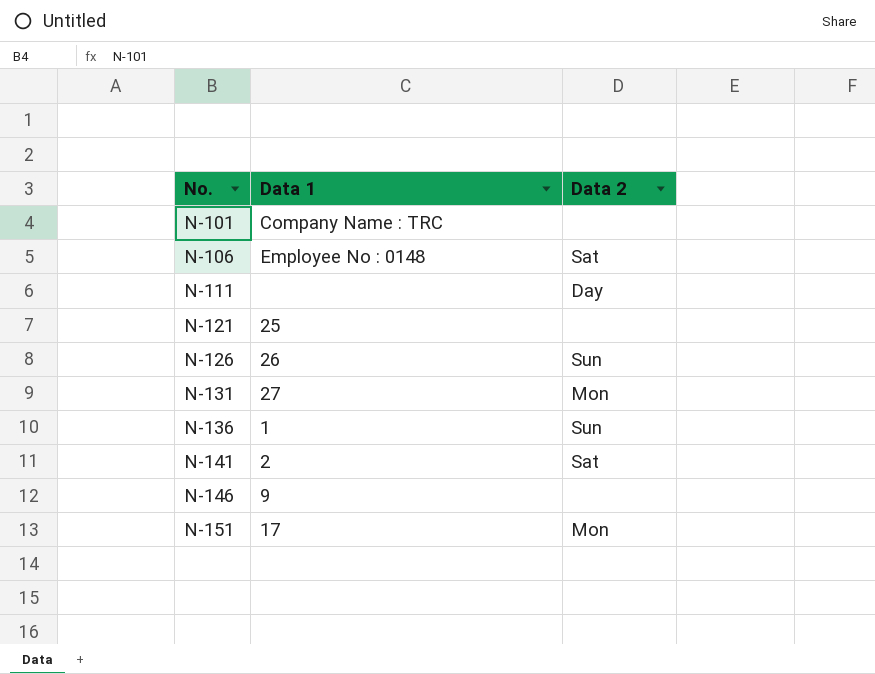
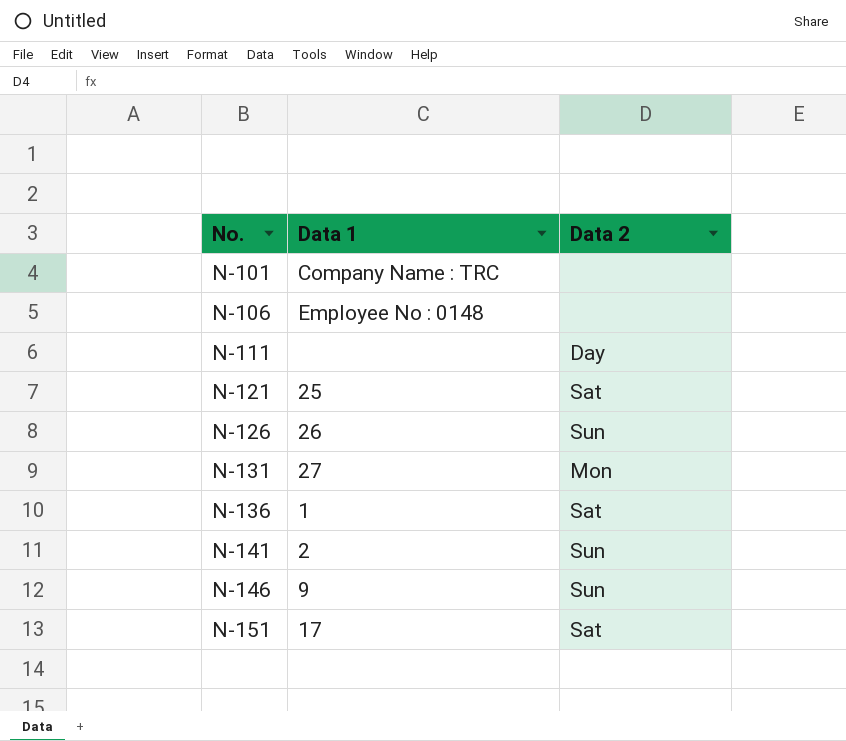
N-106 | Data 2: Sat -> none
N-121 | Data 2: none -> Sat
N-136 | Data 2: Sun -> Sat
N-141 | Data 2: Sat -> Sun
N-146 | Data 2: none -> Sun
N-151 | Data 2: Mon -> Sat

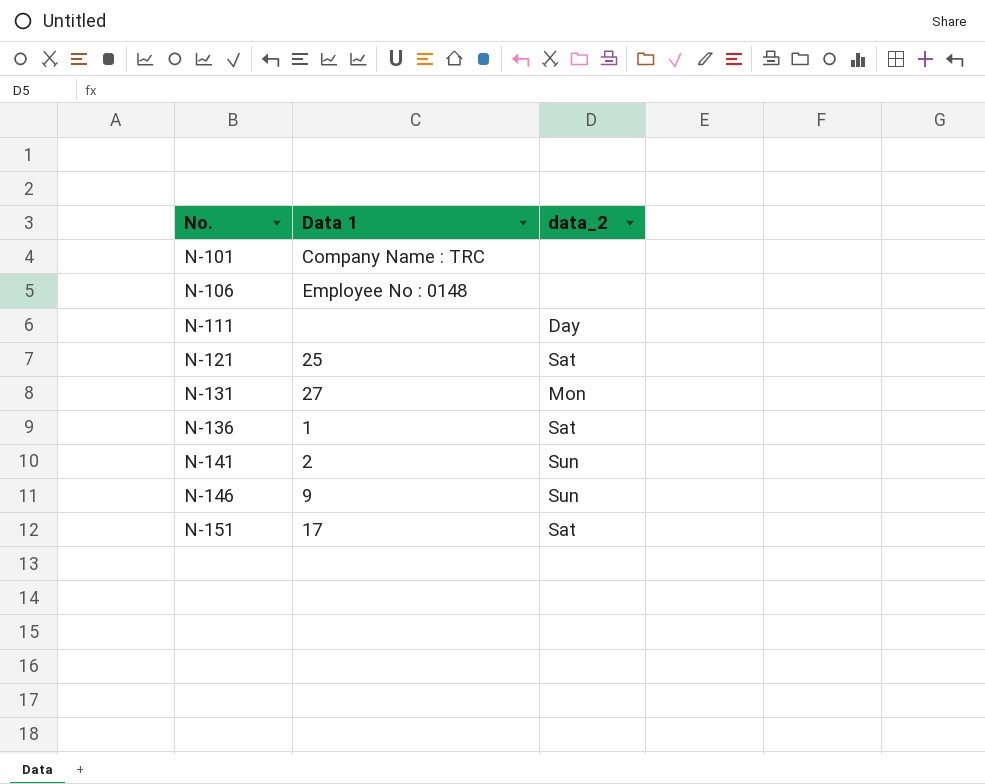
column name: Data 2 -> data_2
row N-126: 26 | Sun -> none

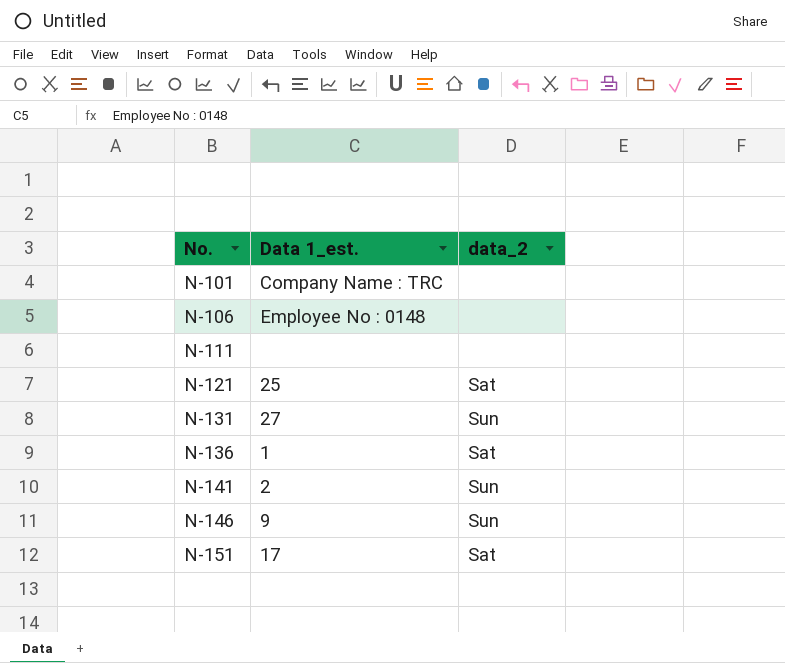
column name: Data 1 -> Data 1_est.
N-111 | data_2: Day -> none
N-131 | data_2: Mon -> Sun

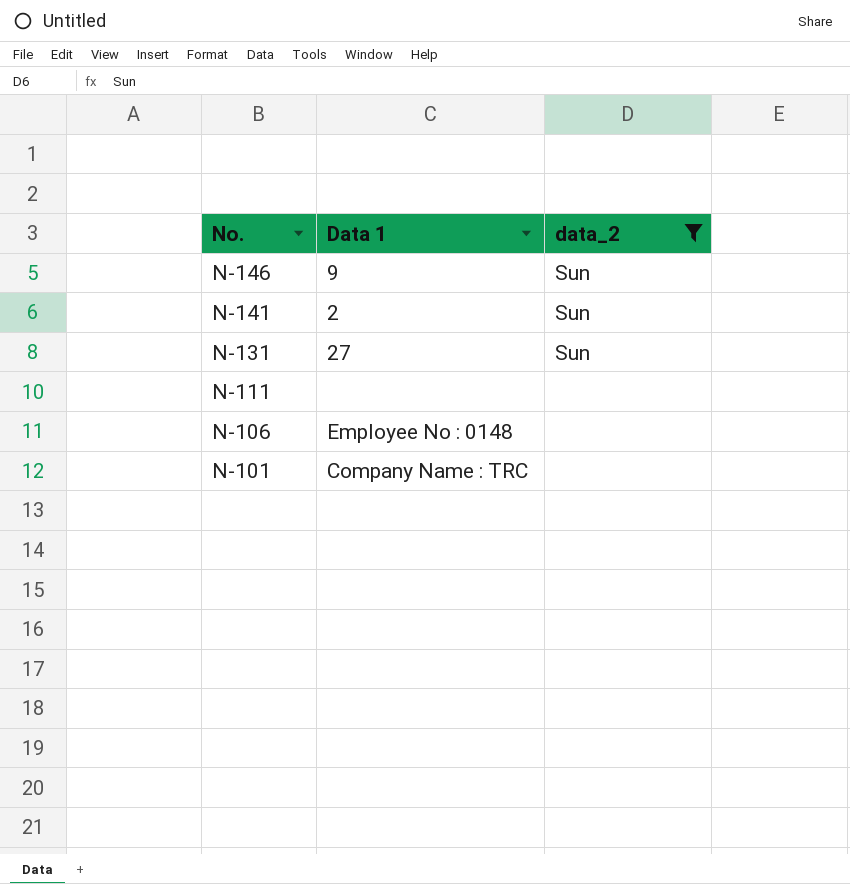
filter: none -> data_2 != Sat
row order: No. ascending -> No. descending
column name: Data 1_est. -> Data 1

